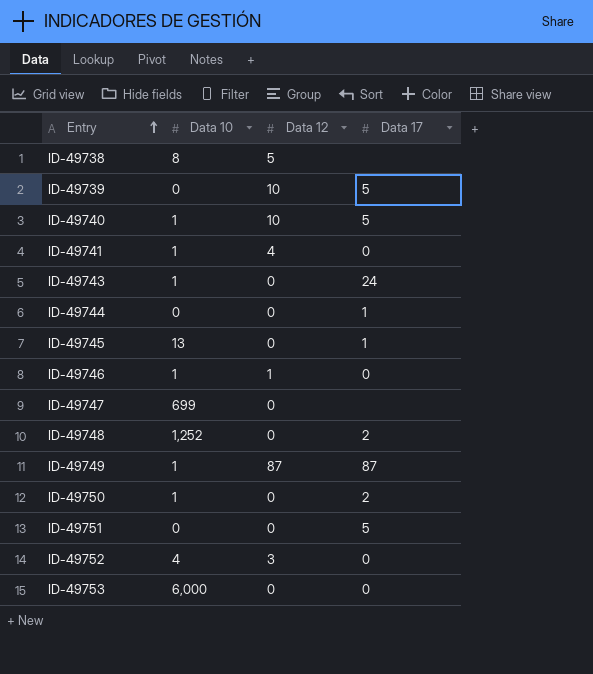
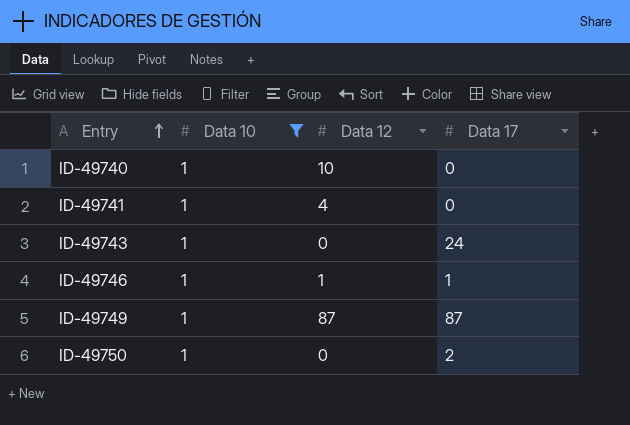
filter: none -> Data 10 = 1
ID-49740 | Data 17: 5 -> 0
ID-49746 | Data 17: 0 -> 1

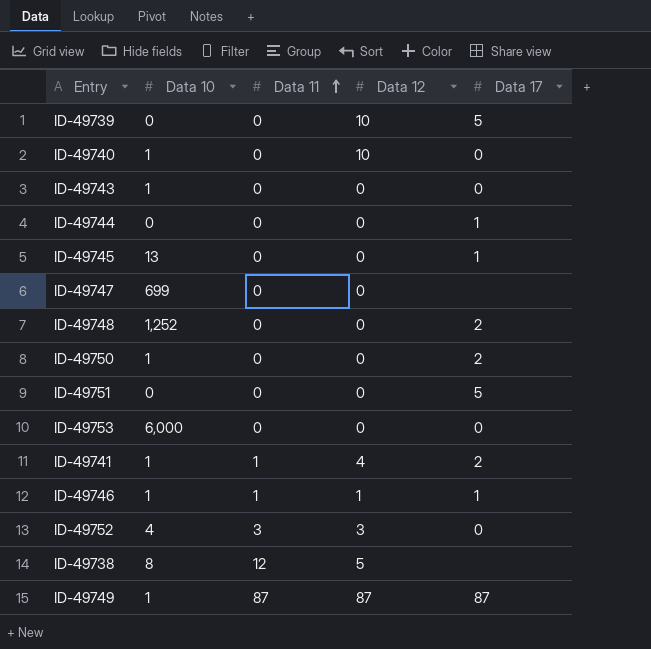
filter: Data 10 = 1 -> none
row order: Entry ascending -> Data 11 ascending
column Data 11 | position: none -> 3
ID-49743 | Data 17: 24 -> 0
ID-49741 | Data 17: 0 -> 2

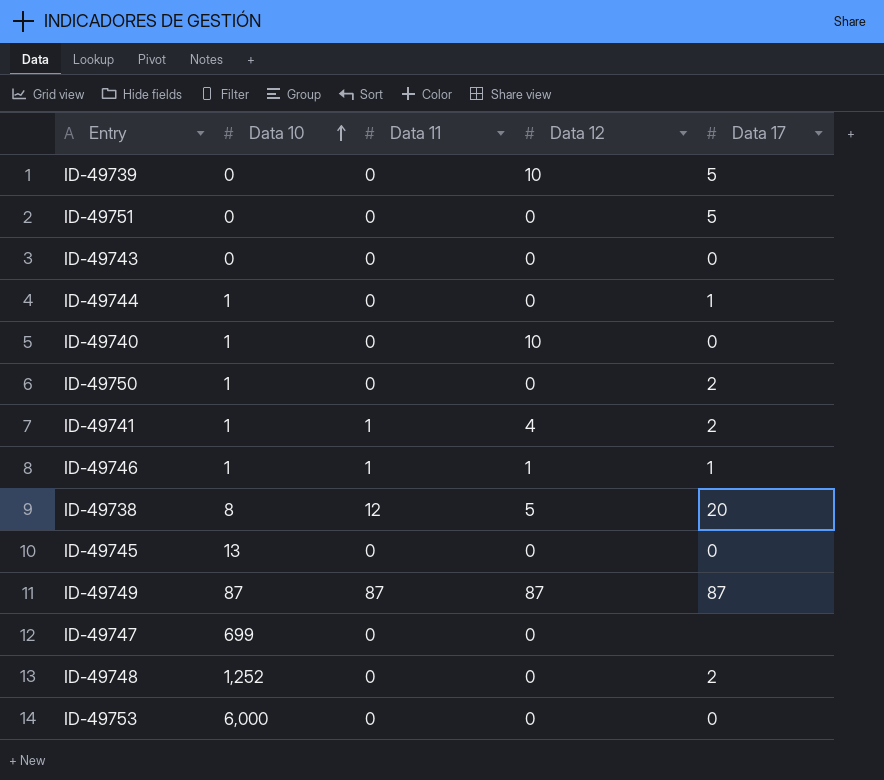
row order: Data 11 ascending -> Data 10 ascending
row ID-49752: 4 | 3 | 3 | 0 -> none
ID-49743 | Data 10: 1 -> 0
ID-49744 | Data 10: 0 -> 1
ID-49738 | Data 17: none -> 20
ID-49745 | Data 17: 1 -> 0
ID-49749 | Data 10: 1 -> 87

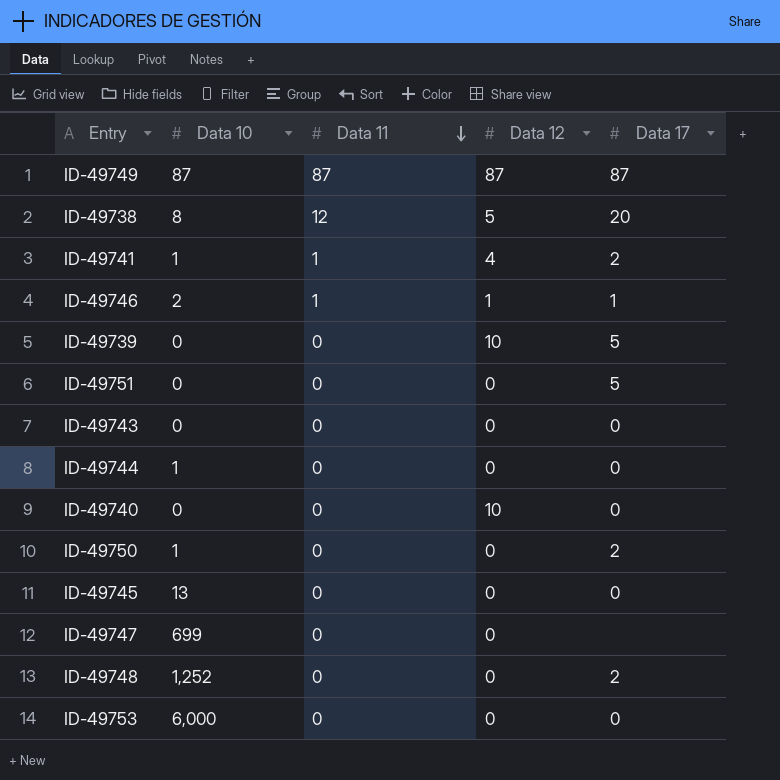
row order: Data 10 ascending -> Data 11 descending
ID-49746 | Data 10: 1 -> 2
ID-49744 | Data 17: 1 -> 0
ID-49740 | Data 10: 1 -> 0

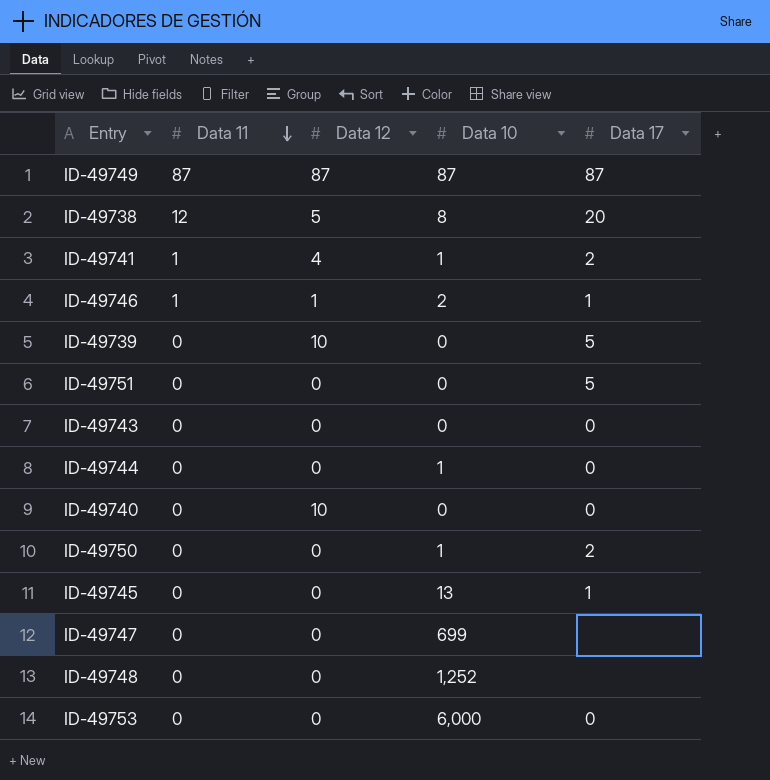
column Data 10 | position: 2 -> 4
ID-49745 | Data 17: 0 -> 1
ID-49748 | Data 17: 2 -> none

